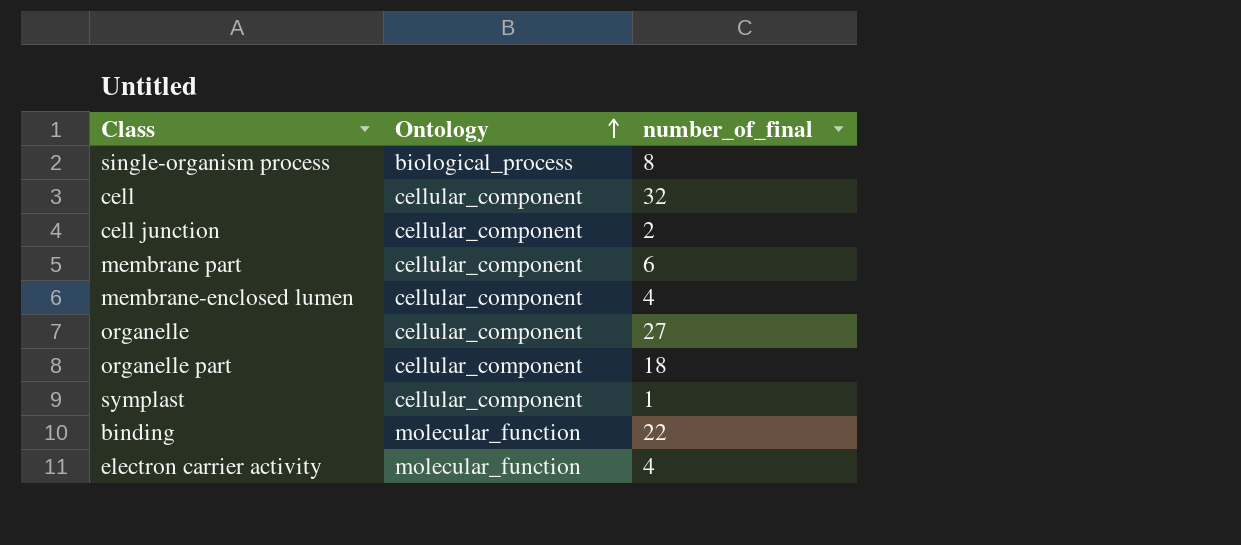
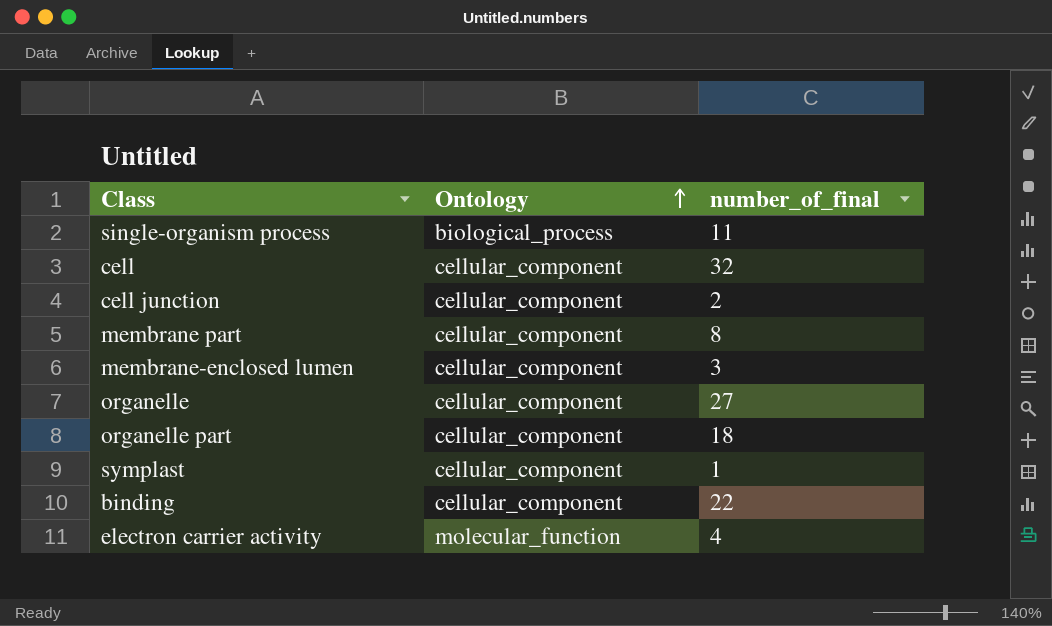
single-organism process | number_of_final: 8 -> 11
membrane part | number_of_final: 6 -> 8
membrane-enclosed lumen | number_of_final: 4 -> 3
binding | Ontology: molecular_function -> cellular_component

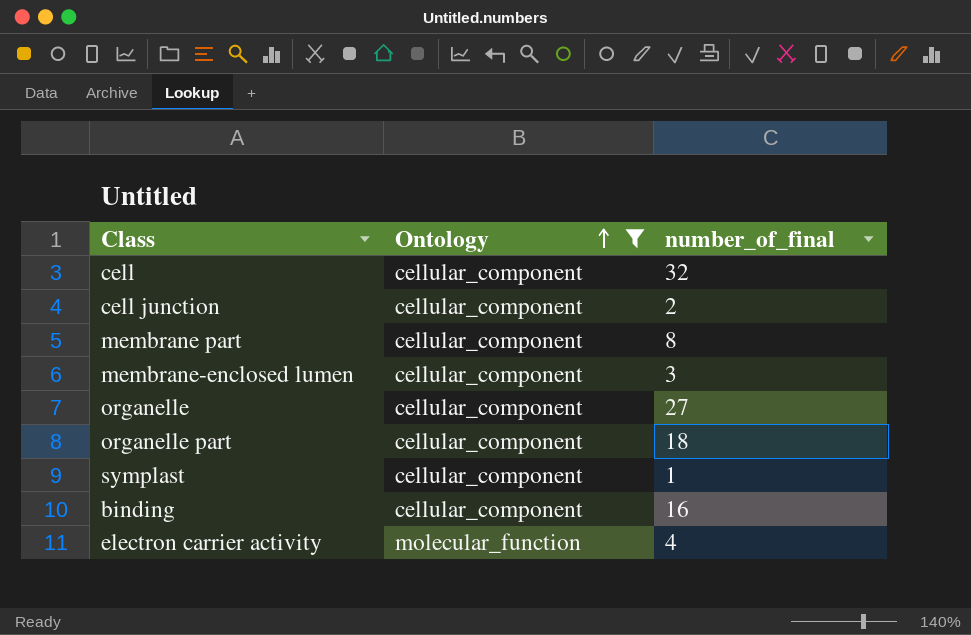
filter: none -> Ontology != biological_process
binding | number_of_final: 22 -> 16

